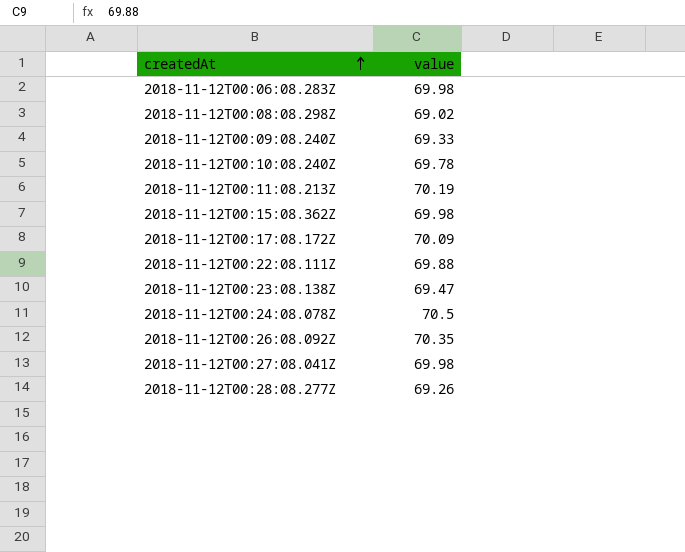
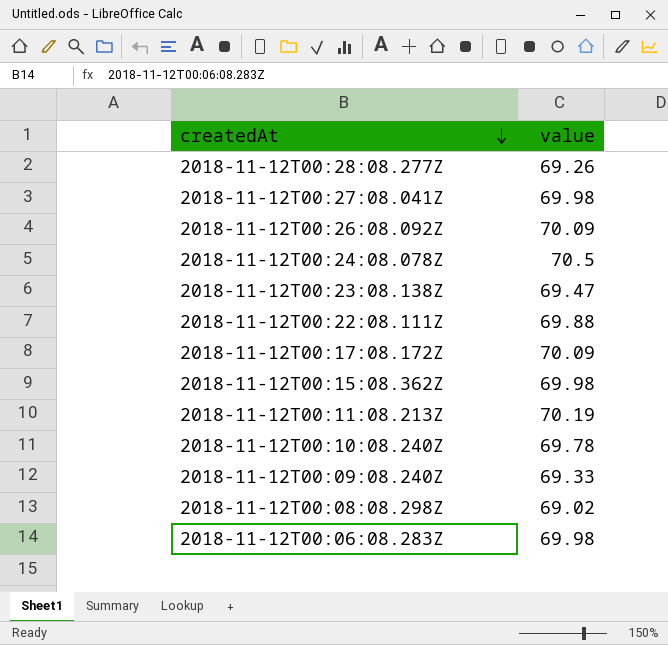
row order: createdAt ascending -> createdAt descending
2018-11-12T00:26:08.092Z | value: 70.35 -> 70.09

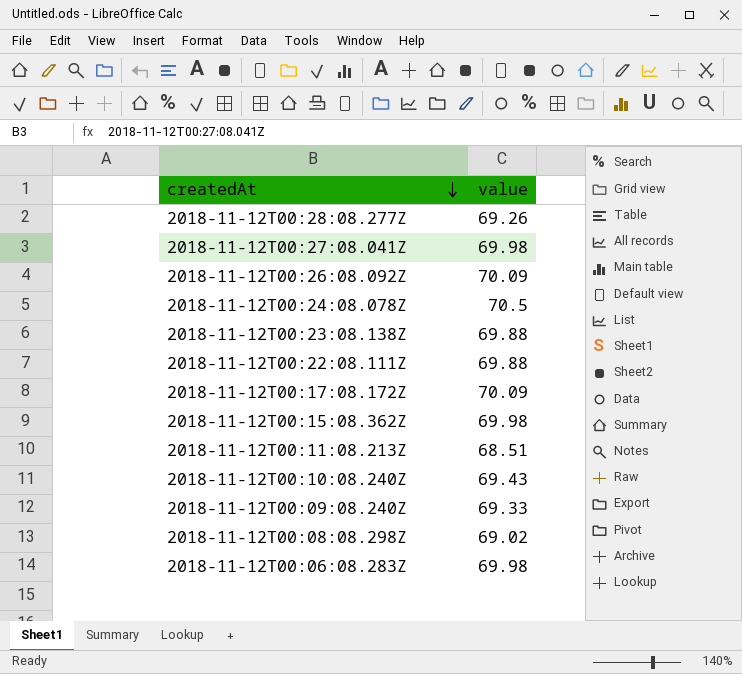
2018-11-12T00:23:08.138Z | value: 69.47 -> 69.88
2018-11-12T00:11:08.213Z | value: 70.19 -> 68.51
2018-11-12T00:10:08.240Z | value: 69.78 -> 69.43

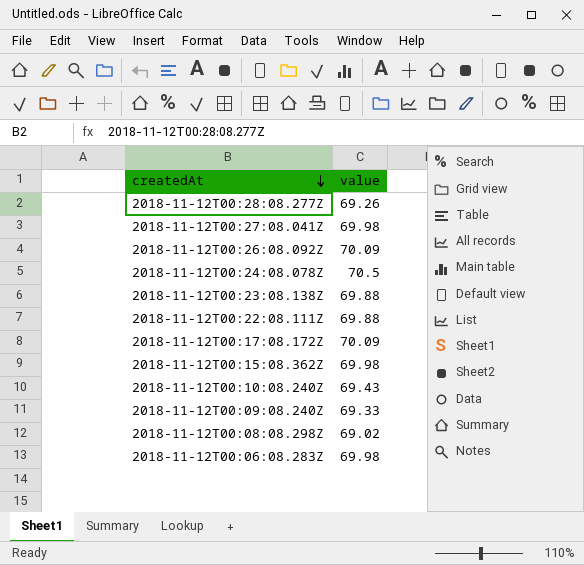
row 2018-11-12T00:11:08.213Z: 68.51 -> none

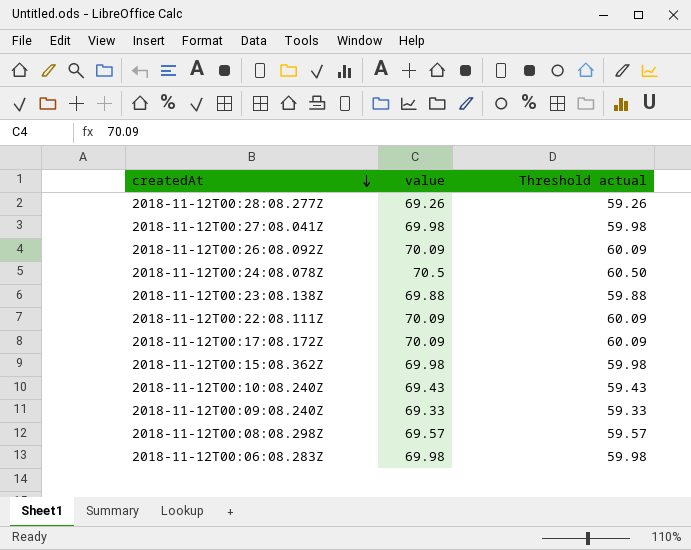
column Threshold actual | formula: none -> [value] - 10
2018-11-12T00:22:08.111Z | value: 69.88 -> 70.09
2018-11-12T00:08:08.298Z | value: 69.02 -> 69.57

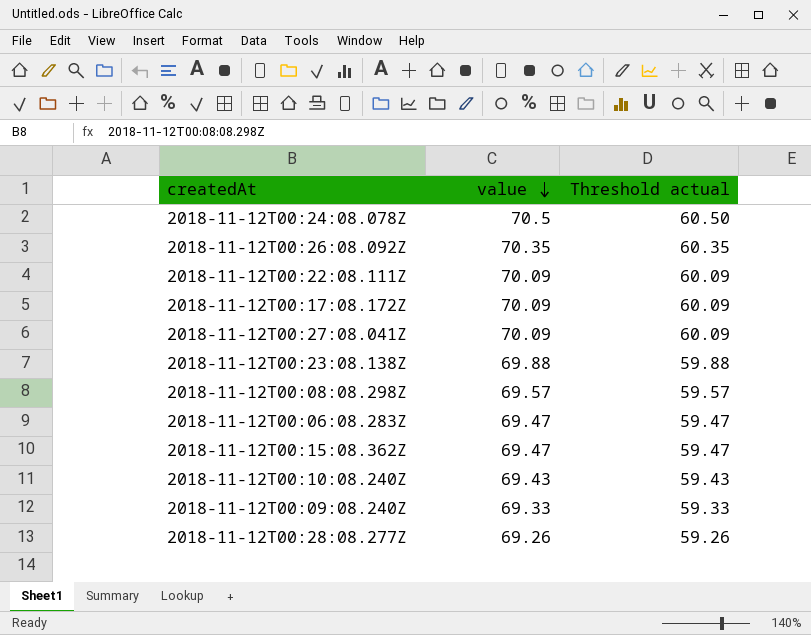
row order: createdAt descending -> value descending
2018-11-12T00:26:08.092Z | value: 70.09 -> 70.35
2018-11-12T00:26:08.092Z | Threshold actual: 60.09 -> 60.35
2018-11-12T00:27:08.041Z | value: 69.98 -> 70.09
2018-11-12T00:27:08.041Z | Threshold actual: 59.98 -> 60.09
2018-11-12T00:06:08.283Z | value: 69.98 -> 69.47
2018-11-12T00:06:08.283Z | Threshold actual: 59.98 -> 59.47
2018-11-12T00:15:08.362Z | value: 69.98 -> 69.47
2018-11-12T00:15:08.362Z | Threshold actual: 59.98 -> 59.47

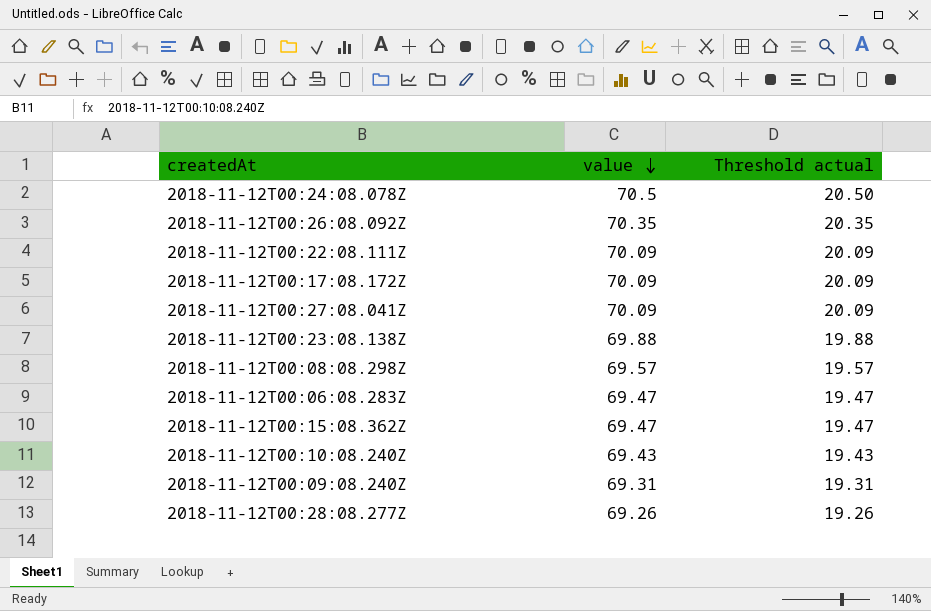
column Threshold actual | formula: [value] - 10 -> [value] - 50
2018-11-12T00:09:08.240Z | value: 69.33 -> 69.31

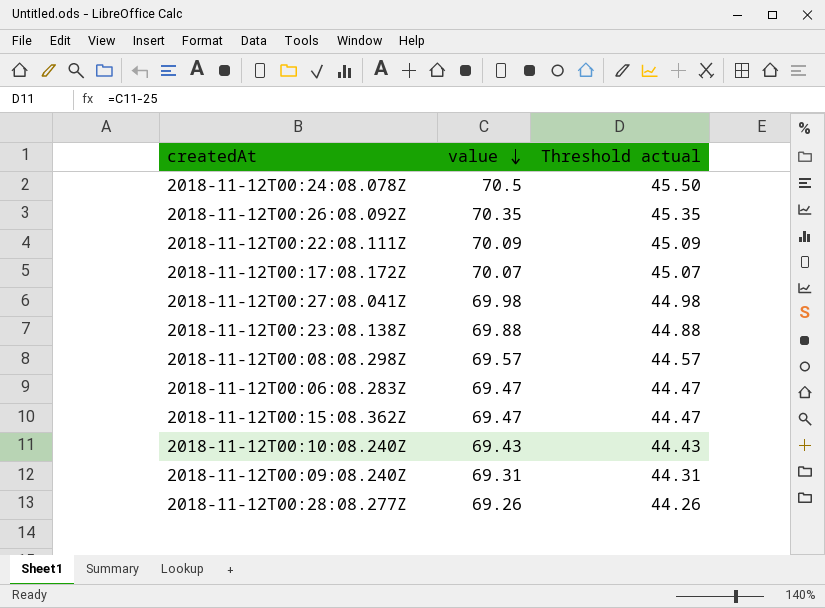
column Threshold actual | formula: [value] - 50 -> [value] - 25
2018-11-12T00:17:08.172Z | value: 70.09 -> 70.07
2018-11-12T00:27:08.041Z | value: 70.09 -> 69.98

